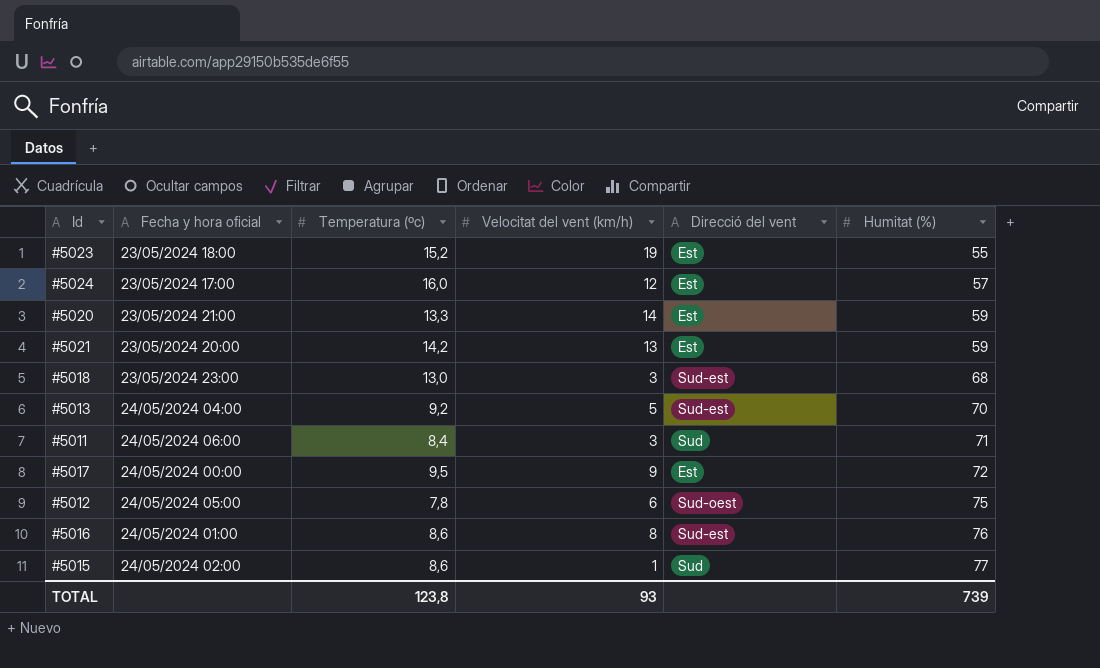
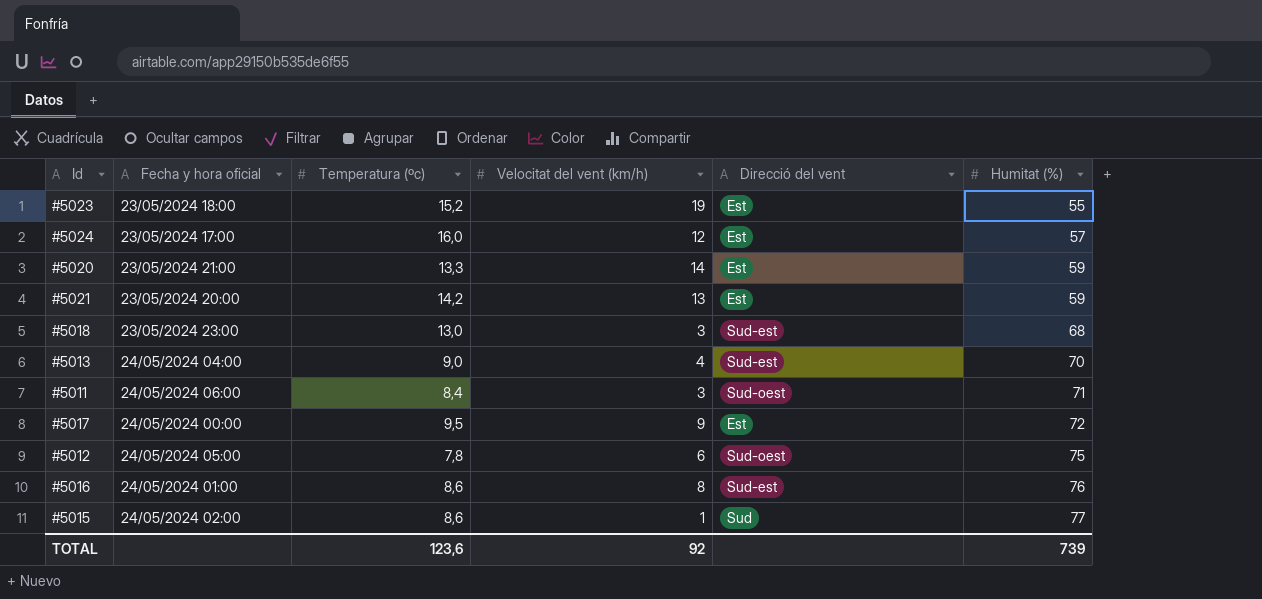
#5013 | Temperatura (ºc): 9,2 -> 9,0
#5013 | Velocitat del vent (km/h): 5 -> 4
#5011 | Direcció del vent: Sud -> Sud-oest
TOTAL | Temperatura (ºc): 123,8 -> 123,6
TOTAL | Velocitat del vent (km/h): 93 -> 92

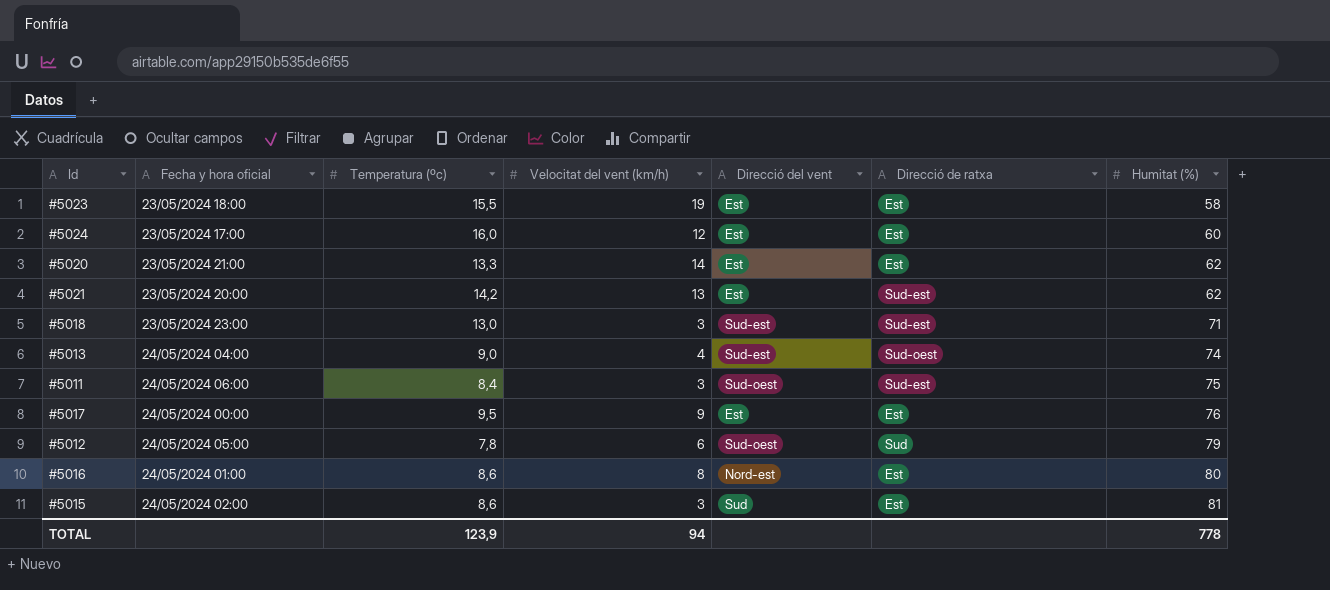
column Direcció de ratxa | position: none -> 6
#5023 | Temperatura (ºc): 15,2 -> 15,5
#5023 | Humitat (%): 55 -> 58
#5024 | Humitat (%): 57 -> 60
#5020 | Humitat (%): 59 -> 62
#5021 | Humitat (%): 59 -> 62
#5018 | Humitat (%): 68 -> 71
#5013 | Humitat (%): 70 -> 74
#5011 | Humitat (%): 71 -> 75
#5017 | Humitat (%): 72 -> 76
#5012 | Humitat (%): 75 -> 79
#5016 | Direcció del vent: Sud-est -> Nord-est
#5016 | Humitat (%): 76 -> 80
#5015 | Velocitat del vent (km/h): 1 -> 3
#5015 | Humitat (%): 77 -> 81
TOTAL | Temperatura (ºc): 123,6 -> 123,9
TOTAL | Velocitat del vent (km/h): 92 -> 94
TOTAL | Humitat (%): 739 -> 778

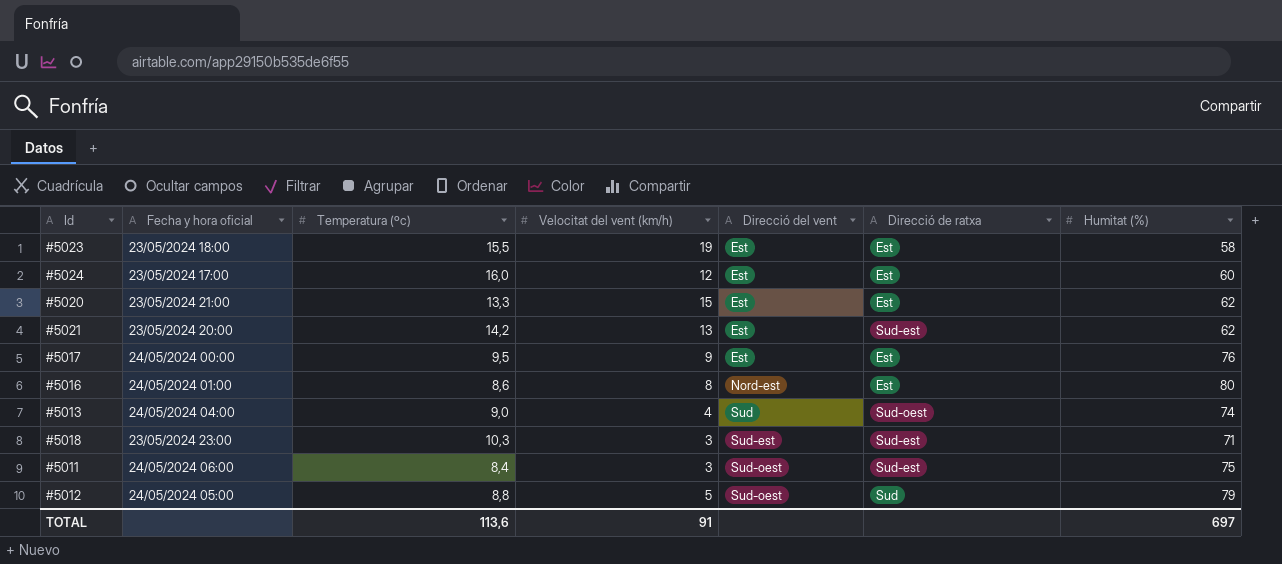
row order: Humitat (%) ascending -> Direcció del vent ascending
row #5015: 24/05/2024 02:00 | 8,6 | 3 | Sud | Est | 81 -> none
#5020 | Velocitat del vent (km/h): 14 -> 15
#5013 | Direcció del vent: Sud-est -> Sud
#5018 | Temperatura (ºc): 13,0 -> 10,3
#5012 | Temperatura (ºc): 7,8 -> 8,8
#5012 | Velocitat del vent (km/h): 6 -> 5
TOTAL | Temperatura (ºc): 123,9 -> 113,6
TOTAL | Velocitat del vent (km/h): 94 -> 91
TOTAL | Humitat (%): 778 -> 697

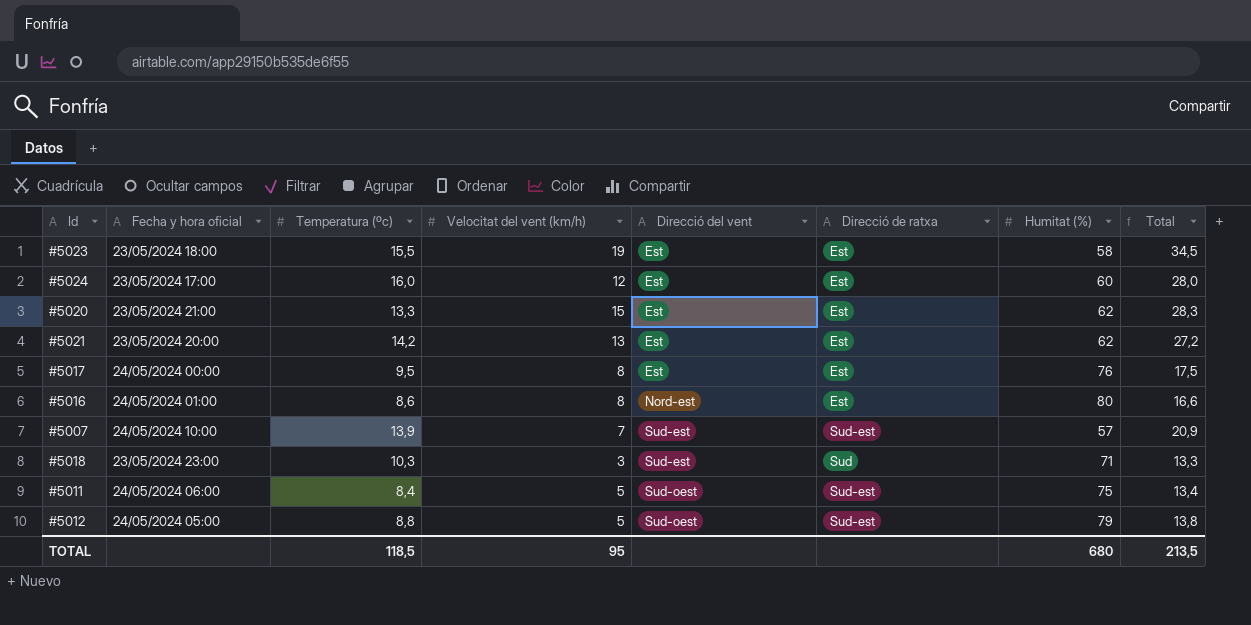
column Total | formula: none -> [Temperatura (ºc)] + [Velocitat del vent (km/h)]
row #5013: 24/05/2024 04:00 | 9,0 | 4 | Sud | Sud-oest | 74 -> none
#5021 | Direcció de ratxa: Sud-est -> Est
#5017 | Velocitat del vent (km/h): 9 -> 8
row #5007: none -> 24/05/2024 10:00 | 13,9 | 7 | Sud-est | Sud-est | 57 | 20,9
#5018 | Direcció de ratxa: Sud-est -> Sud
#5011 | Velocitat del vent (km/h): 3 -> 5
#5012 | Direcció de ratxa: Sud -> Sud-est
TOTAL | Temperatura (ºc): 113,6 -> 118,5
TOTAL | Velocitat del vent (km/h): 91 -> 95
TOTAL | Humitat (%): 697 -> 680

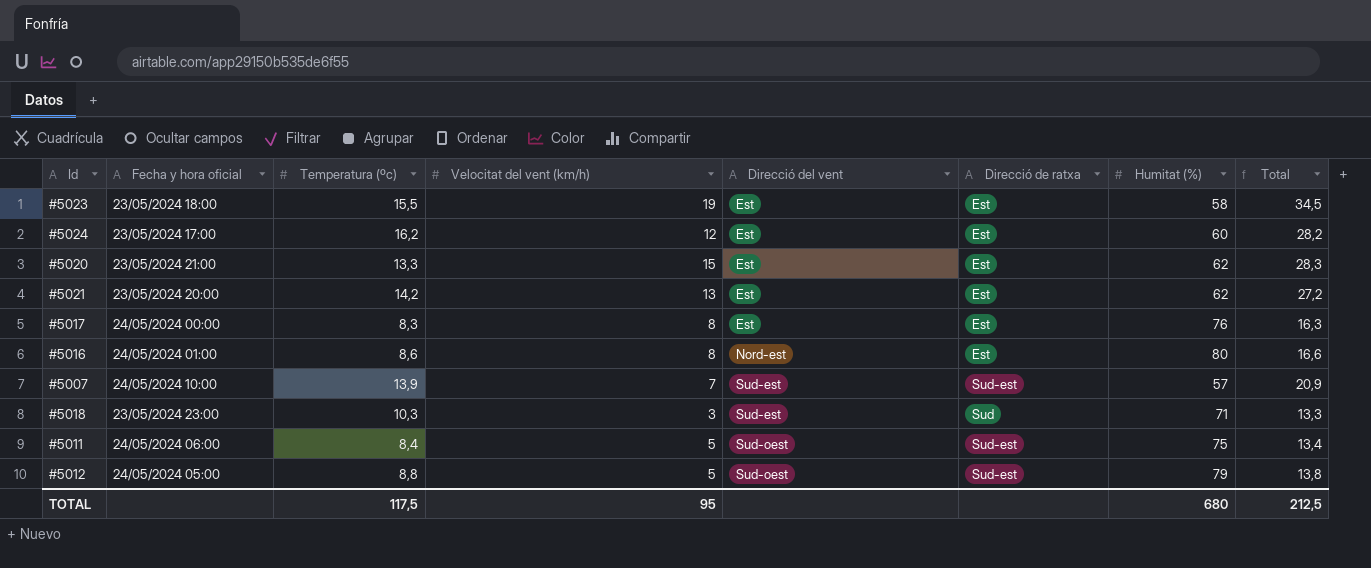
#5024 | Temperatura (ºc): 16,0 -> 16,2
#5024 | Total: 28,0 -> 28,2
#5017 | Temperatura (ºc): 9,5 -> 8,3
#5017 | Total: 17,5 -> 16,3
TOTAL | Temperatura (ºc): 118,5 -> 117,5
TOTAL | Total: 213,5 -> 212,5

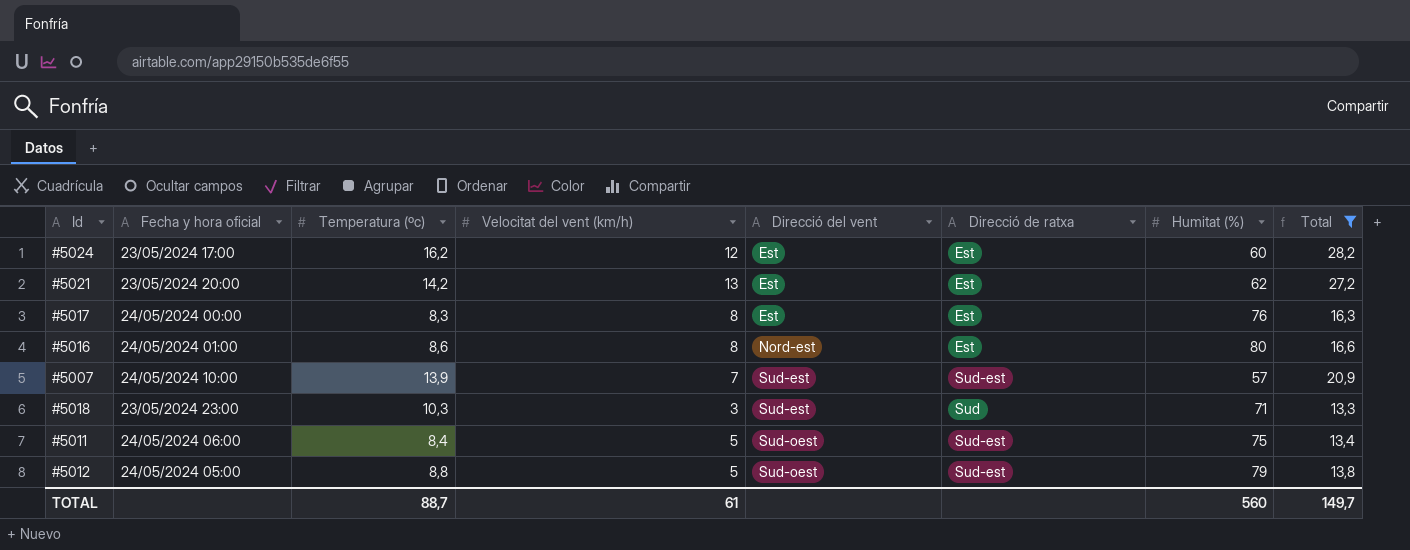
filter: none -> Total <= 28,2
TOTAL | Temperatura (ºc): 117,5 -> 88,7
TOTAL | Velocitat del vent (km/h): 95 -> 61
TOTAL | Humitat (%): 680 -> 560
TOTAL | Total: 212,5 -> 149,7

